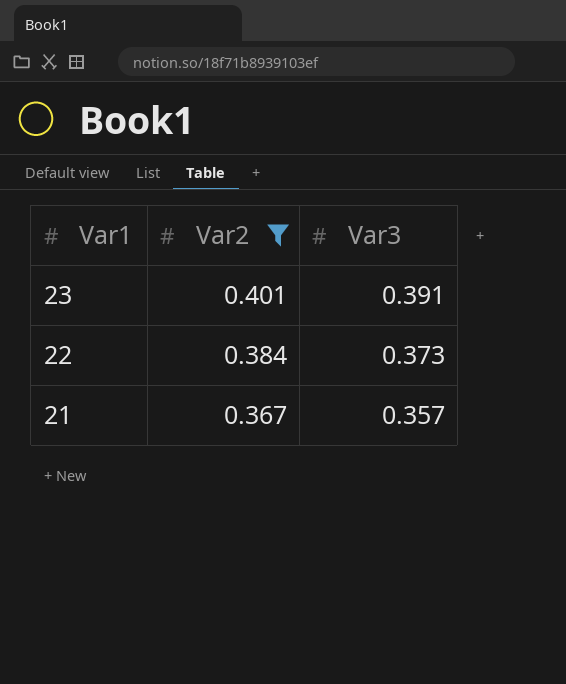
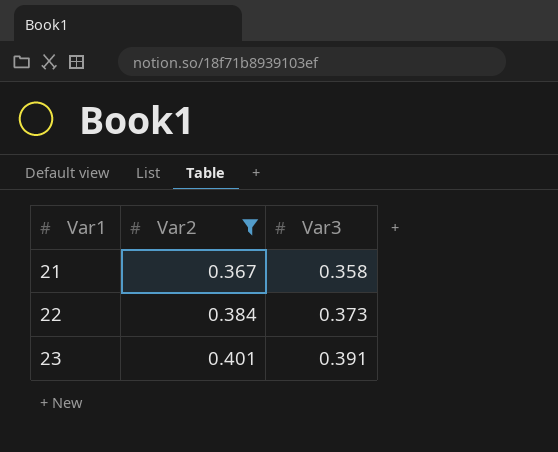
row order: Var1 descending -> Var1 ascending
21 | Var3: 0.357 -> 0.358

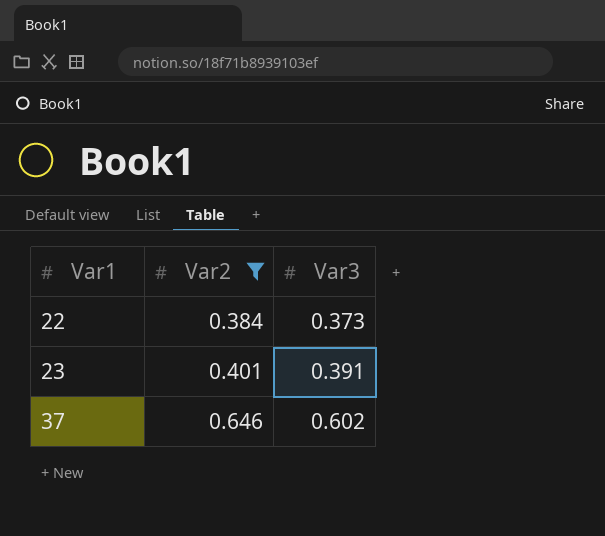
row 21: 0.367 | 0.358 -> none
row 37: none -> 0.646 | 0.602

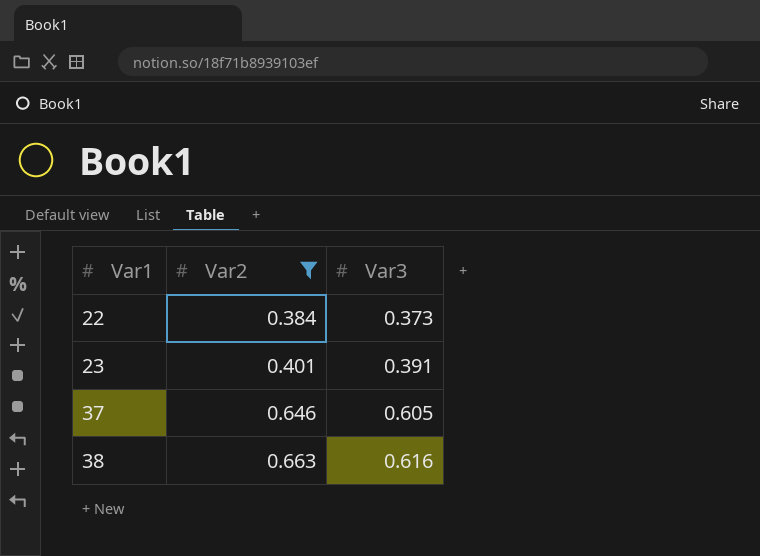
37 | Var3: 0.602 -> 0.605
row 38: none -> 0.663 | 0.616

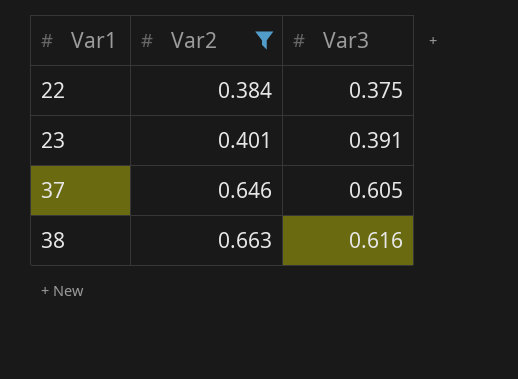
22 | Var3: 0.373 -> 0.375

